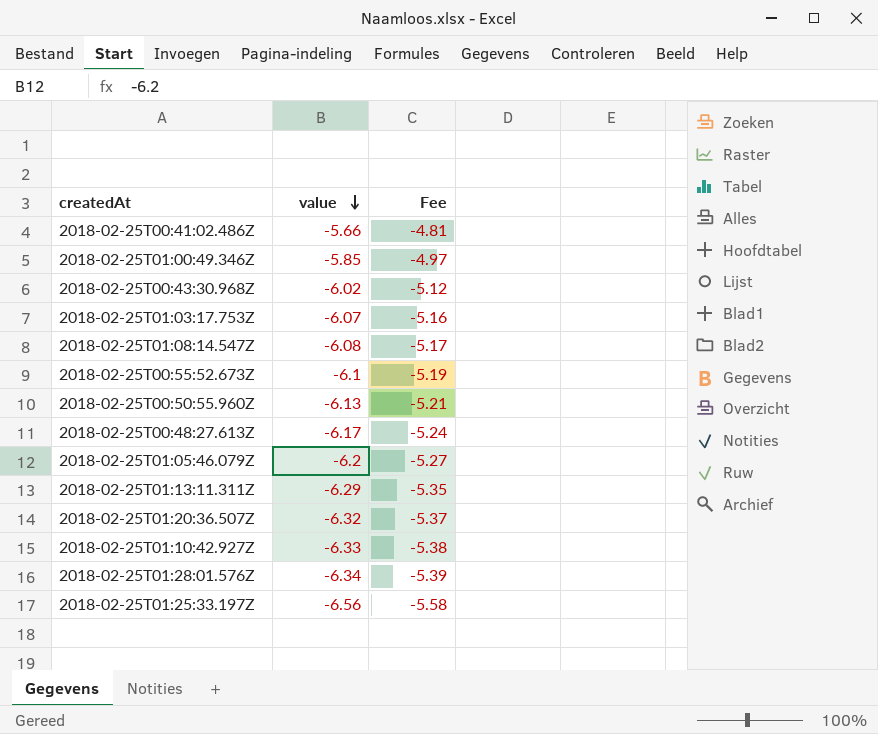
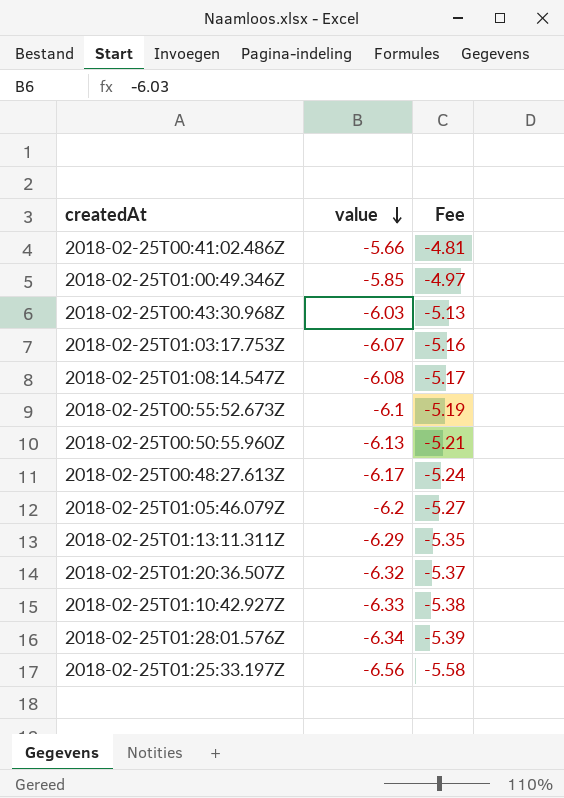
2018-02-25T00:43:30.968Z | value: -6.02 -> -6.03
2018-02-25T00:43:30.968Z | Fee: -5.12 -> -5.13

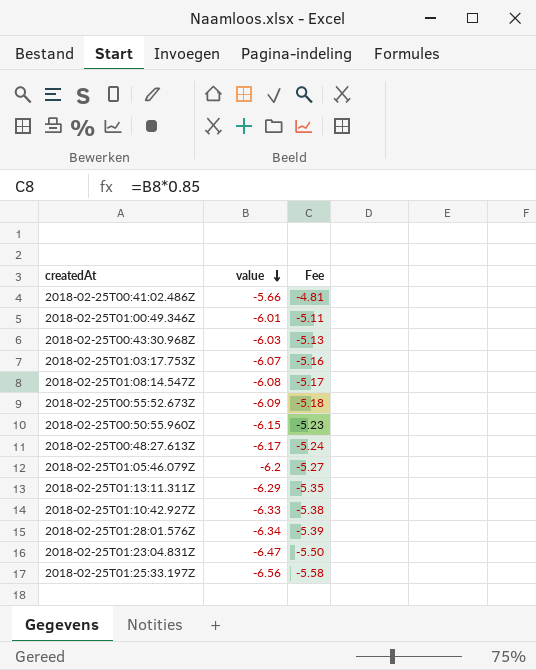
row 2018-02-25T01:20:36.507Z: -6.32 | -5.37 -> none
2018-02-25T01:00:49.346Z | value: -5.85 -> -6.01
2018-02-25T01:00:49.346Z | Fee: -4.97 -> -5.11
2018-02-25T00:55:52.673Z | value: -6.1 -> -6.09
2018-02-25T00:55:52.673Z | Fee: -5.19 -> -5.18
2018-02-25T00:50:55.960Z | value: -6.13 -> -6.15
2018-02-25T00:50:55.960Z | Fee: -5.21 -> -5.23
row 2018-02-25T01:23:04.831Z: none -> -6.47 | -5.50

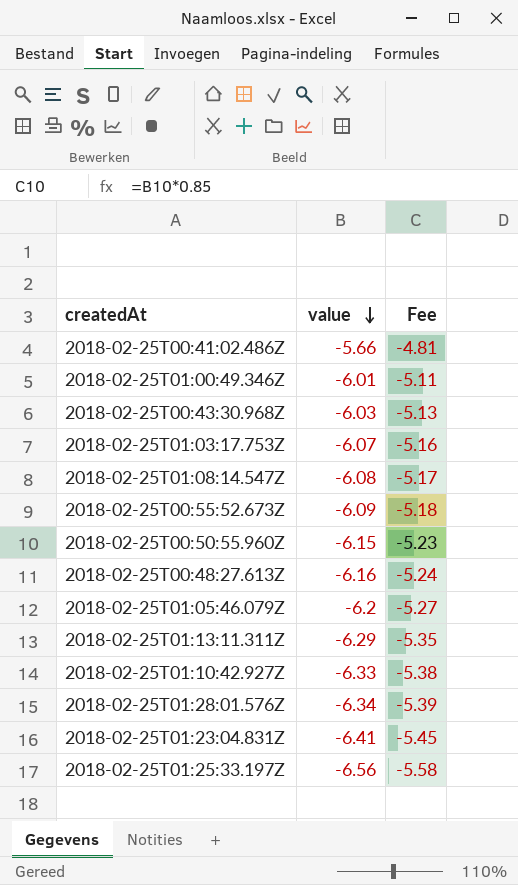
2018-02-25T00:48:27.613Z | value: -6.17 -> -6.16
2018-02-25T01:23:04.831Z | value: -6.47 -> -6.41
2018-02-25T01:23:04.831Z | Fee: -5.50 -> -5.45

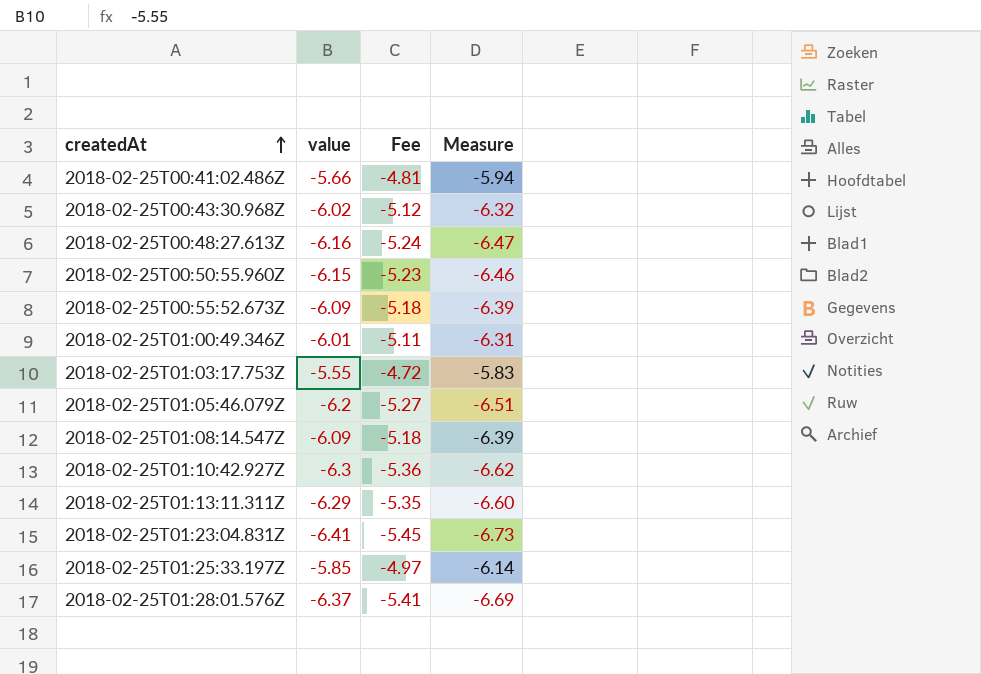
row order: value descending -> createdAt ascending
column Measure | formula: none -> [value] * 1.05
2018-02-25T00:43:30.968Z | value: -6.03 -> -6.02
2018-02-25T00:43:30.968Z | Fee: -5.13 -> -5.12
2018-02-25T01:03:17.753Z | value: -6.07 -> -5.55
2018-02-25T01:03:17.753Z | Fee: -5.16 -> -4.72
2018-02-25T01:08:14.547Z | value: -6.08 -> -6.09
2018-02-25T01:08:14.547Z | Fee: -5.17 -> -5.18
2018-02-25T01:10:42.927Z | value: -6.33 -> -6.3
2018-02-25T01:10:42.927Z | Fee: -5.38 -> -5.36
2018-02-25T01:25:33.197Z | value: -6.56 -> -5.85
2018-02-25T01:25:33.197Z | Fee: -5.58 -> -4.97
2018-02-25T01:28:01.576Z | value: -6.34 -> -6.37
2018-02-25T01:28:01.576Z | Fee: -5.39 -> -5.41

